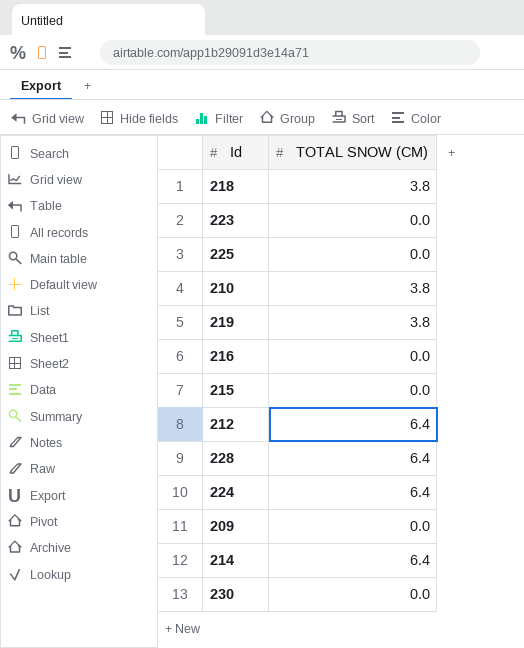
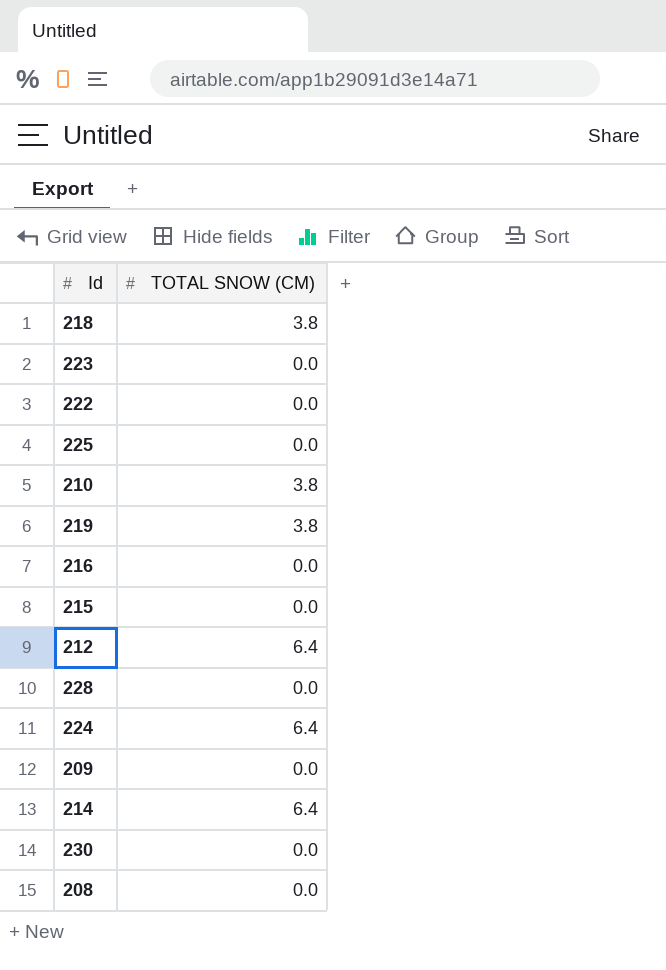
row 222: none -> 0.0
228 | TOTAL SNOW (CM): 6.4 -> 0.0
row 208: none -> 0.0

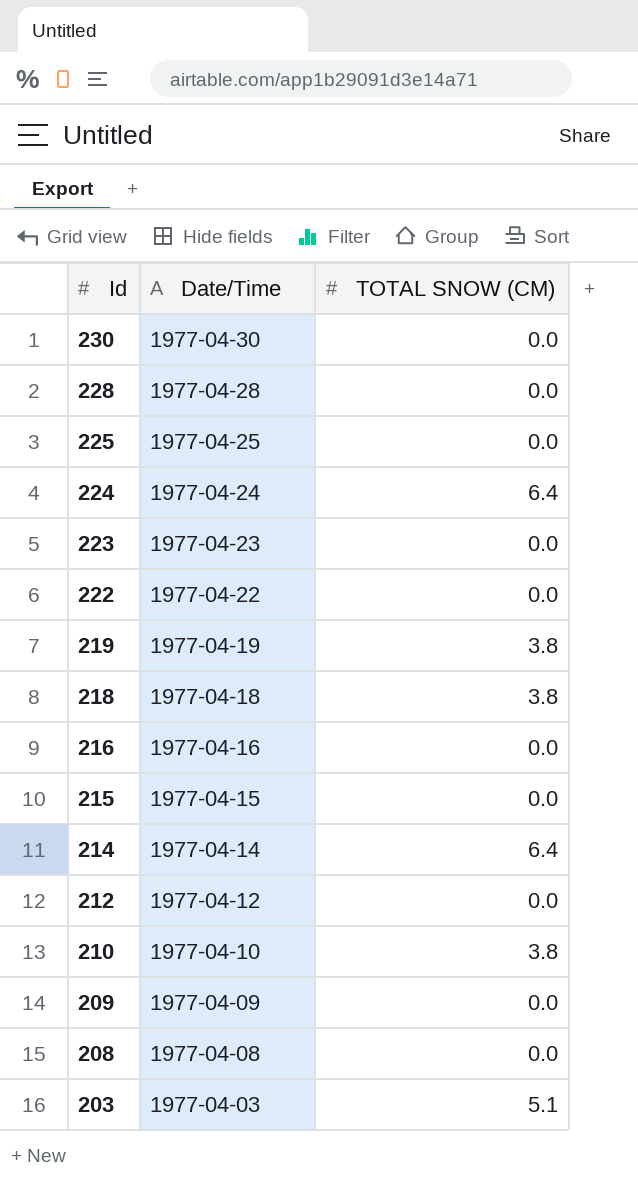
row order: none -> Id descending
column Date/Time | position: none -> 2
212 | TOTAL SNOW (CM): 6.4 -> 0.0
row 203: none -> 1977-04-03 | 5.1

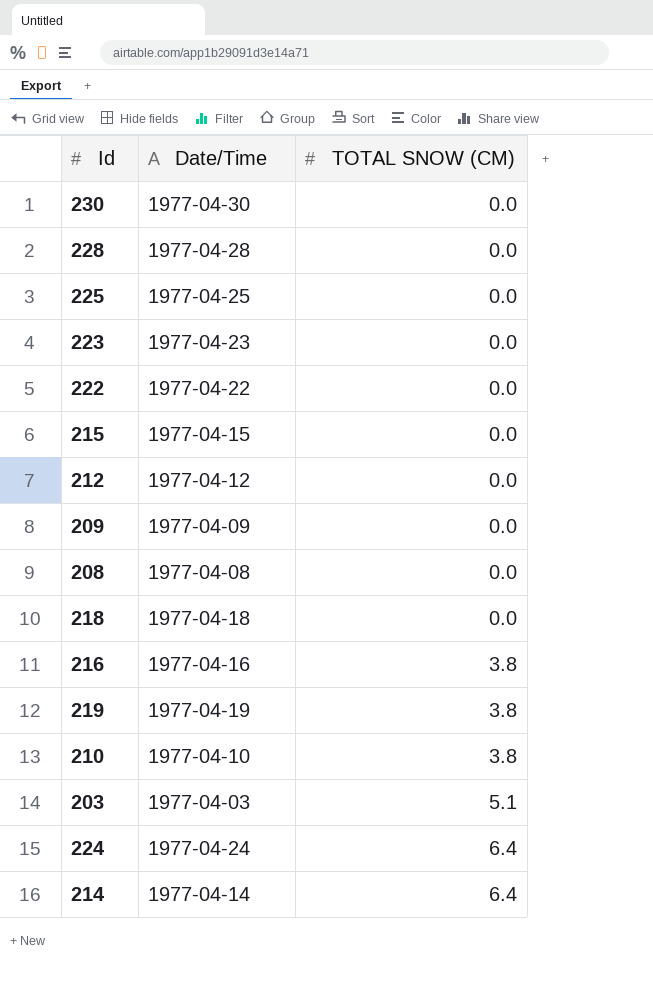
row order: Id descending -> TOTAL SNOW (CM) ascending
218 | TOTAL SNOW (CM): 3.8 -> 0.0
216 | TOTAL SNOW (CM): 0.0 -> 3.8

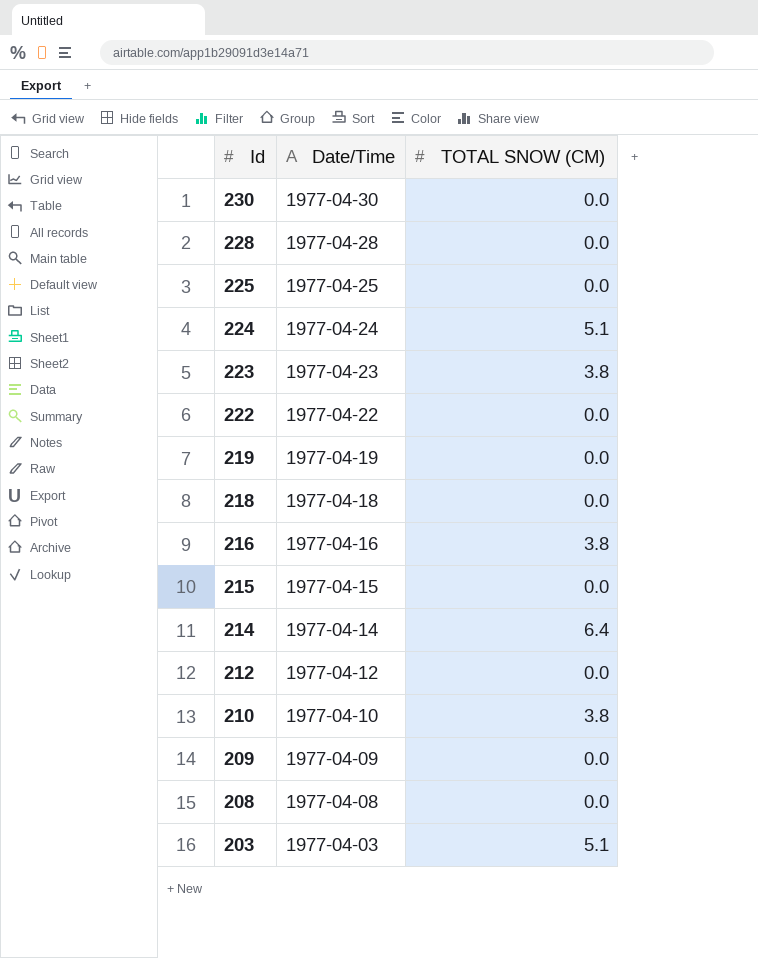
row order: TOTAL SNOW (CM) ascending -> Id descending
224 | TOTAL SNOW (CM): 6.4 -> 5.1
223 | TOTAL SNOW (CM): 0.0 -> 3.8
219 | TOTAL SNOW (CM): 3.8 -> 0.0

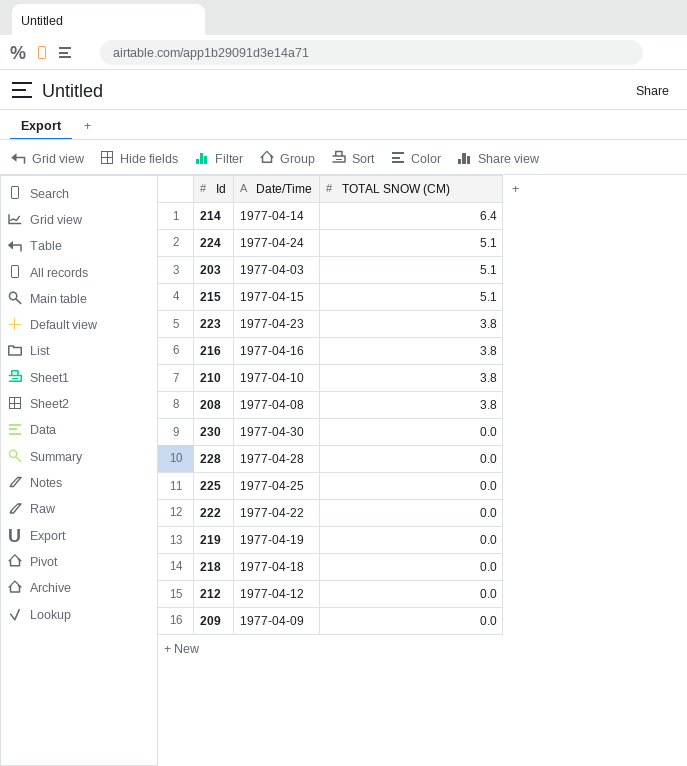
row order: Id descending -> TOTAL SNOW (CM) descending
215 | TOTAL SNOW (CM): 0.0 -> 5.1
208 | TOTAL SNOW (CM): 0.0 -> 3.8

